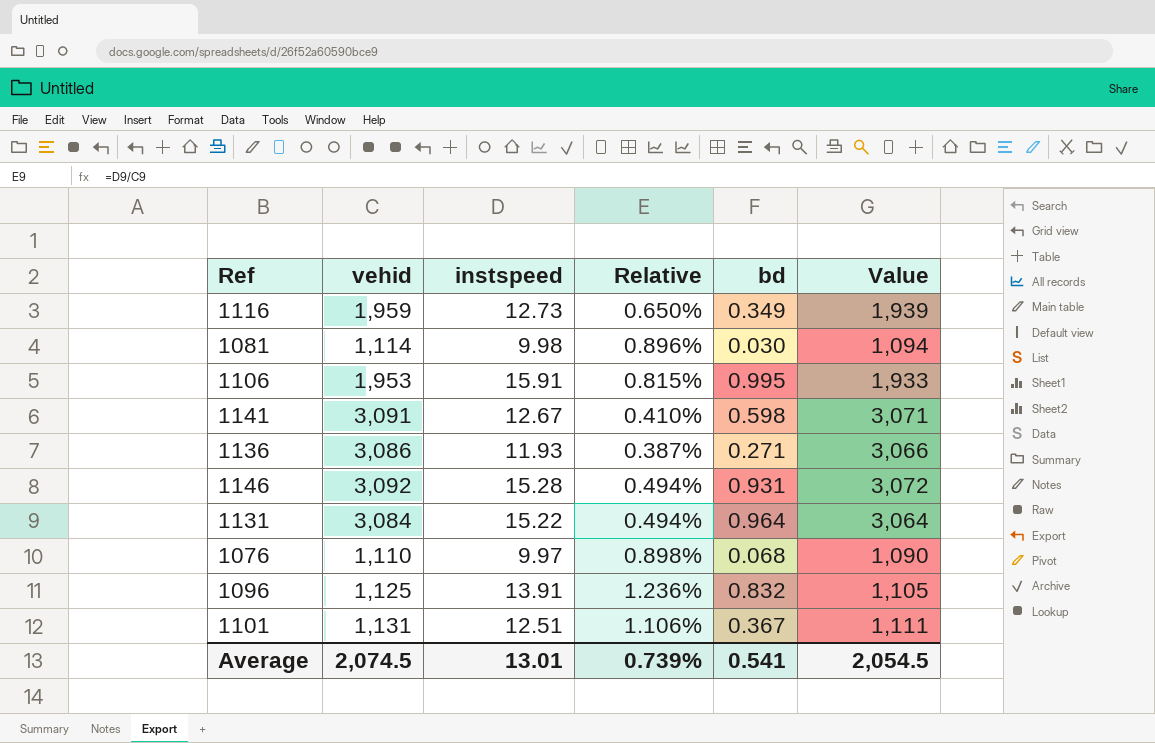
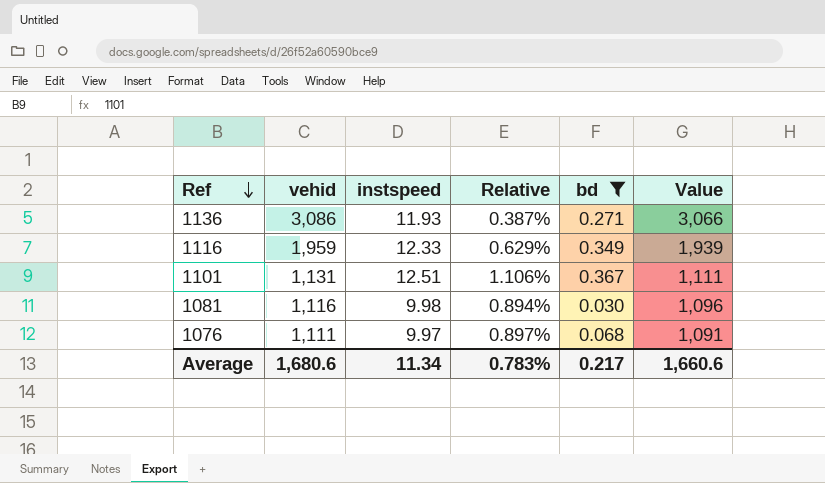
filter: none -> bd <= 0.367
row order: none -> Ref descending
1116 | instspeed: 12.73 -> 12.33
1116 | Relative: 0.650% -> 0.629%
1081 | vehid: 1,114 -> 1,116
1081 | Relative: 0.896% -> 0.894%
1081 | Value: 1,094 -> 1,096
1076 | vehid: 1,110 -> 1,111
1076 | Relative: 0.898% -> 0.897%
1076 | Value: 1,090 -> 1,091
Average | vehid: 2,074.5 -> 1,680.6
Average | instspeed: 13.01 -> 11.34
Average | Relative: 0.739% -> 0.783%
Average | bd: 0.541 -> 0.217
Average | Value: 2,054.5 -> 1,660.6

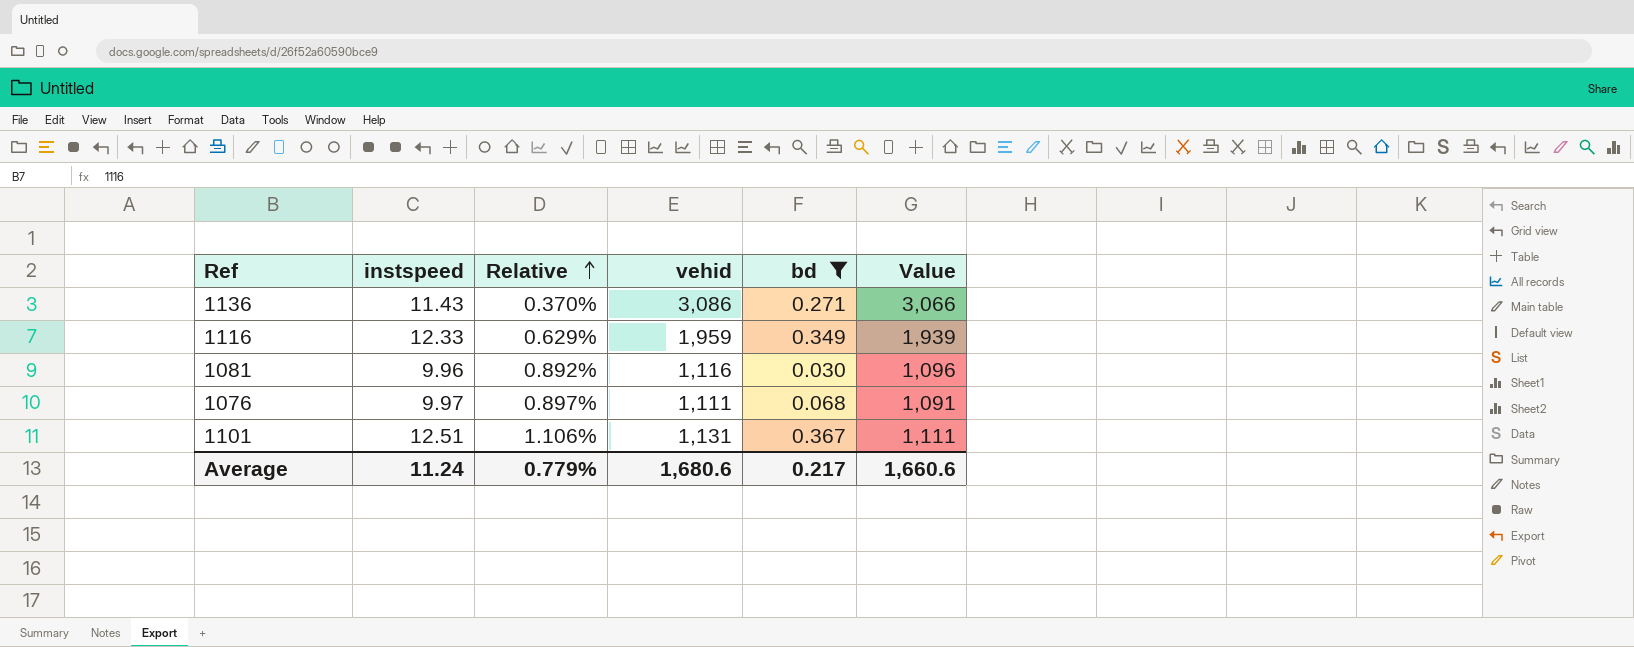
row order: Ref descending -> Relative ascending
column vehid | position: 2 -> 4
1136 | instspeed: 11.93 -> 11.43
1136 | Relative: 0.387% -> 0.370%
1081 | instspeed: 9.98 -> 9.96
1081 | Relative: 0.894% -> 0.892%
Average | instspeed: 11.34 -> 11.24
Average | Relative: 0.783% -> 0.779%

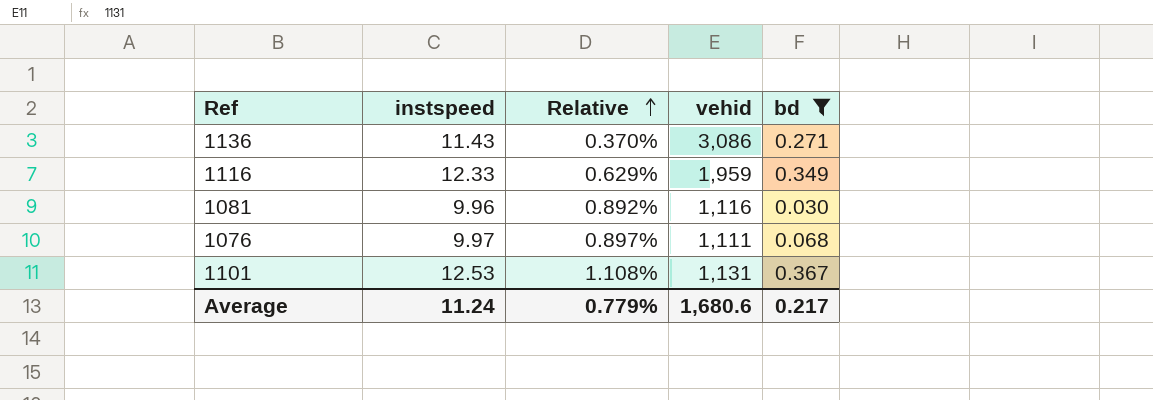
column Value | formula: [vehid] - 20 -> none
1101 | instspeed: 12.51 -> 12.53
1101 | Relative: 1.106% -> 1.108%

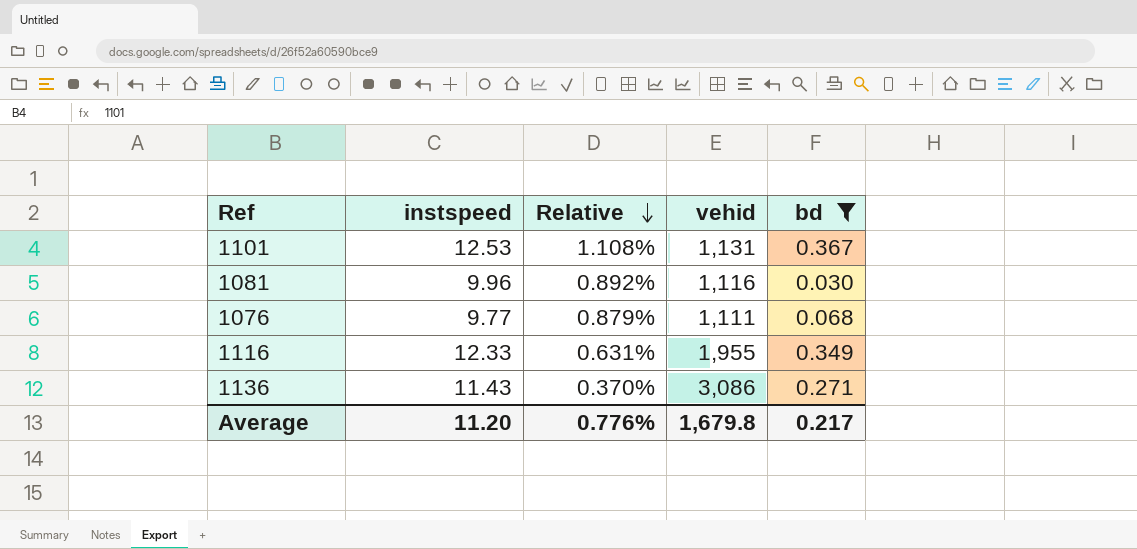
row order: Relative ascending -> Relative descending
1076 | instspeed: 9.97 -> 9.77
1076 | Relative: 0.897% -> 0.879%
1116 | Relative: 0.629% -> 0.631%
1116 | vehid: 1,959 -> 1,955
Average | instspeed: 11.24 -> 11.20
Average | Relative: 0.779% -> 0.776%
Average | vehid: 1,680.6 -> 1,679.8

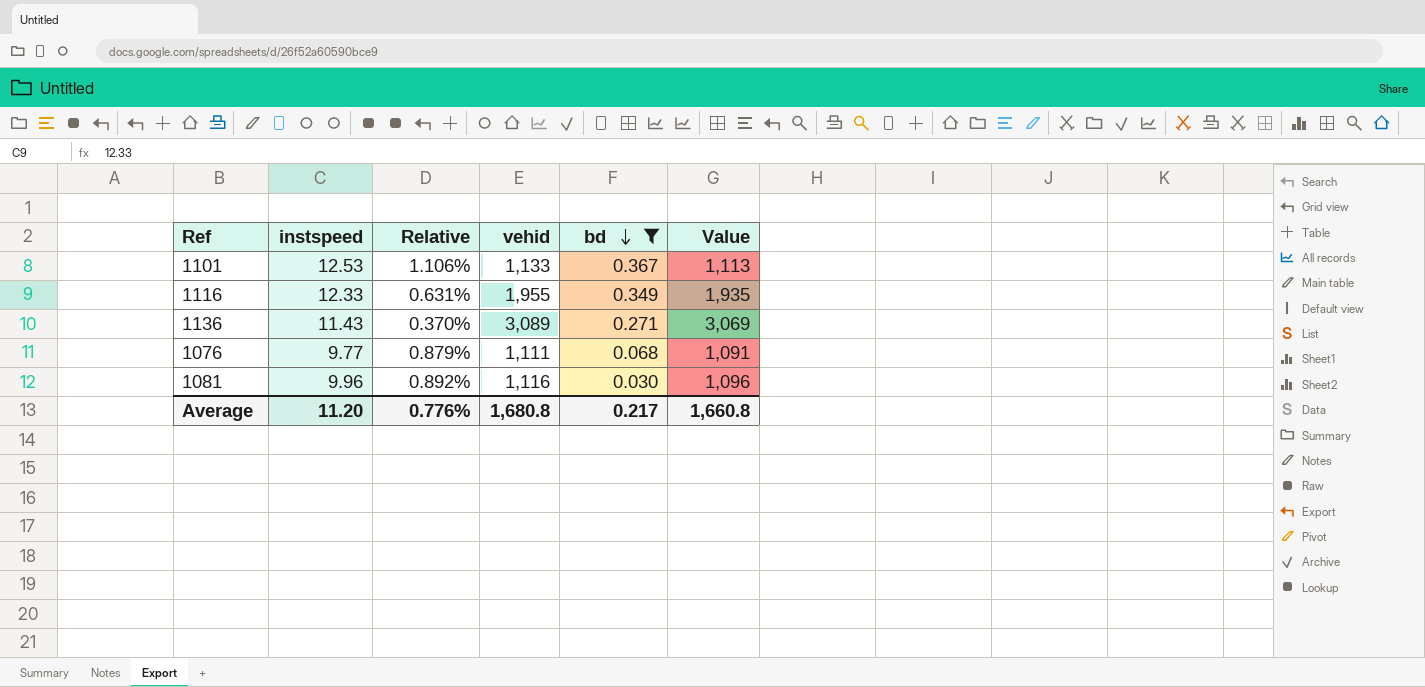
row order: Relative descending -> bd descending
column Value | formula: none -> [vehid] - 20
1101 | Relative: 1.108% -> 1.106%
1101 | vehid: 1,131 -> 1,133
1136 | vehid: 3,086 -> 3,089
Average | vehid: 1,679.8 -> 1,680.8

